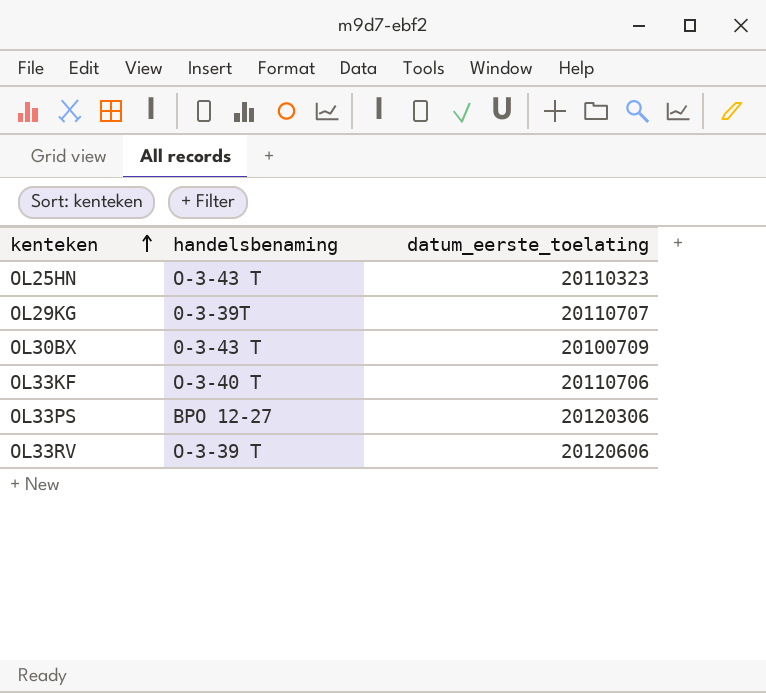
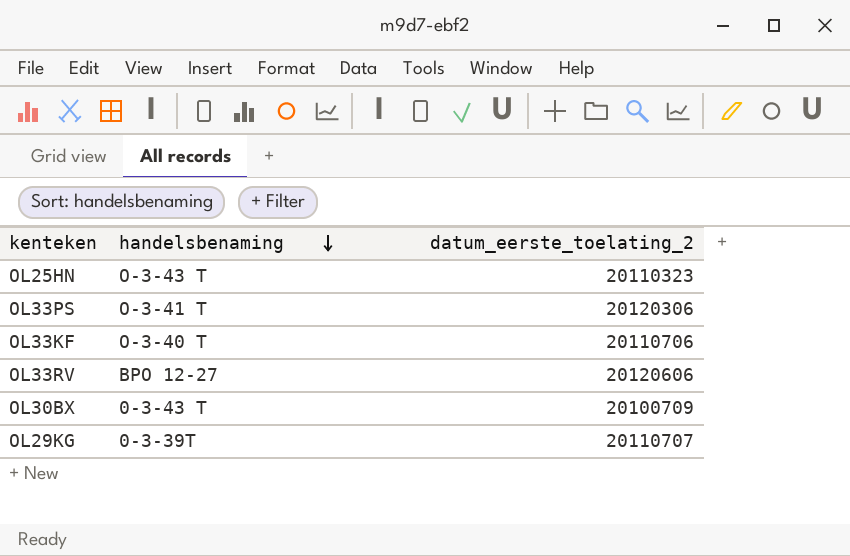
row order: kenteken ascending -> handelsbenaming descending
column name: datum_eerste_toelating -> datum_eerste_toelating_2
OL33PS | handelsbenaming: BPO 12-27 -> O-3-41 T
OL33RV | handelsbenaming: O-3-39 T -> BPO 12-27

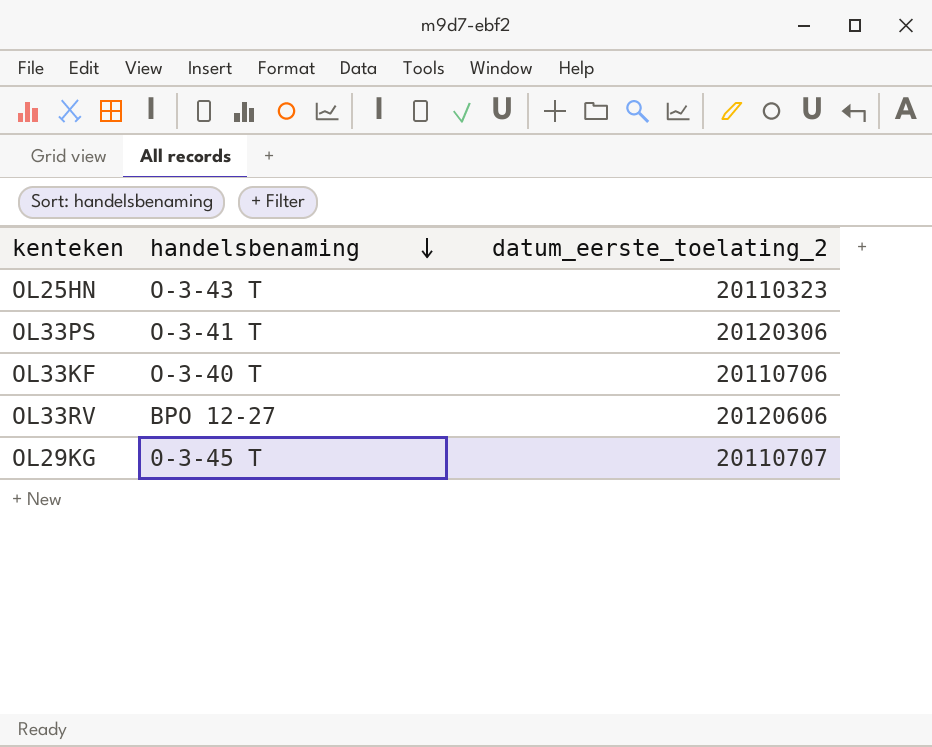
row OL30BX: 0-3-43 T | 20100709 -> none
OL29KG | handelsbenaming: 0-3-39T -> 0-3-45 T

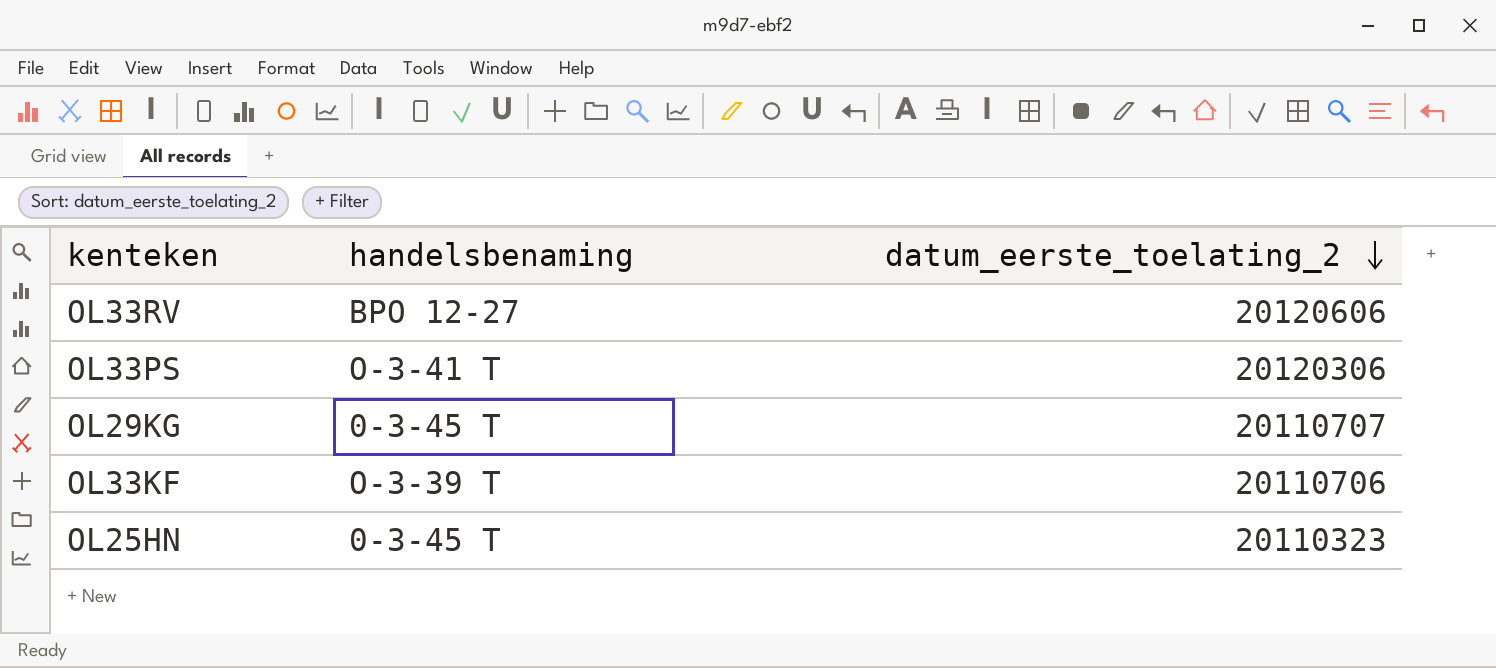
row order: handelsbenaming descending -> datum_eerste_toelating_2 descending
OL33KF | handelsbenaming: O-3-40 T -> O-3-39 T
OL25HN | handelsbenaming: O-3-43 T -> 0-3-45 T

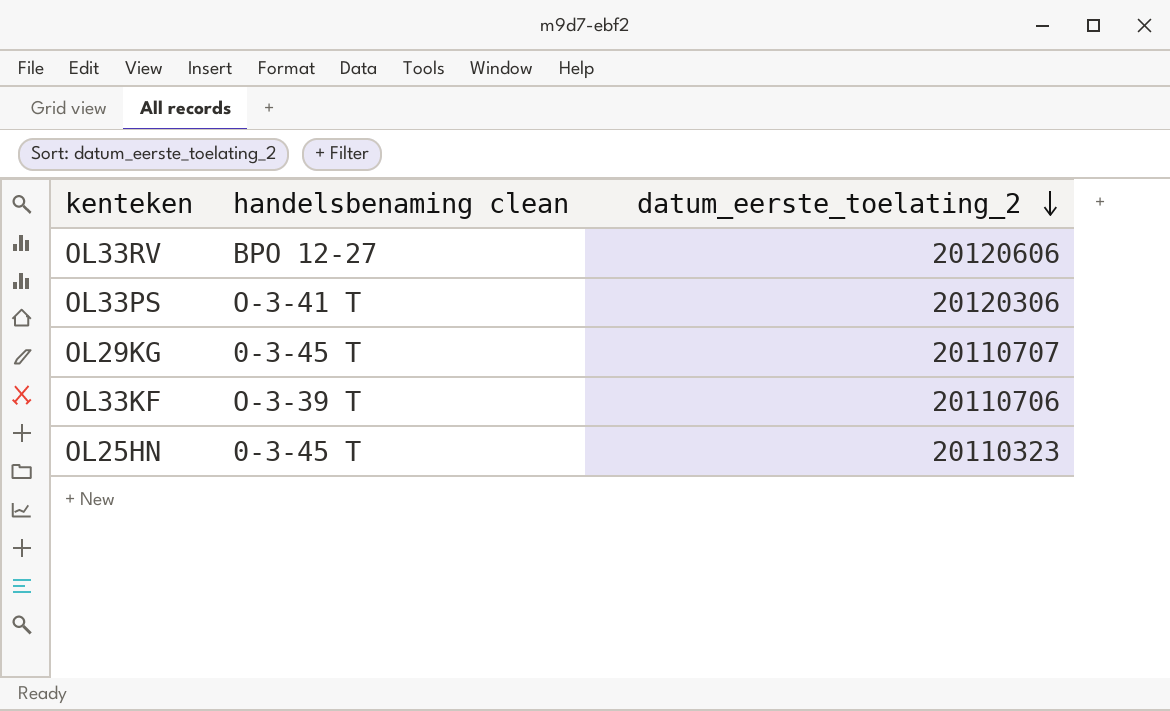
column name: handelsbenaming -> handelsbenaming clean

